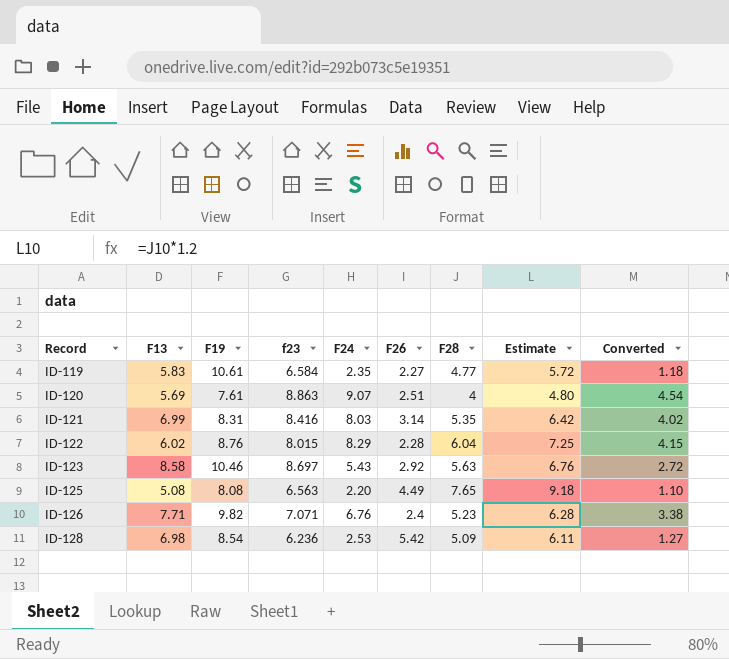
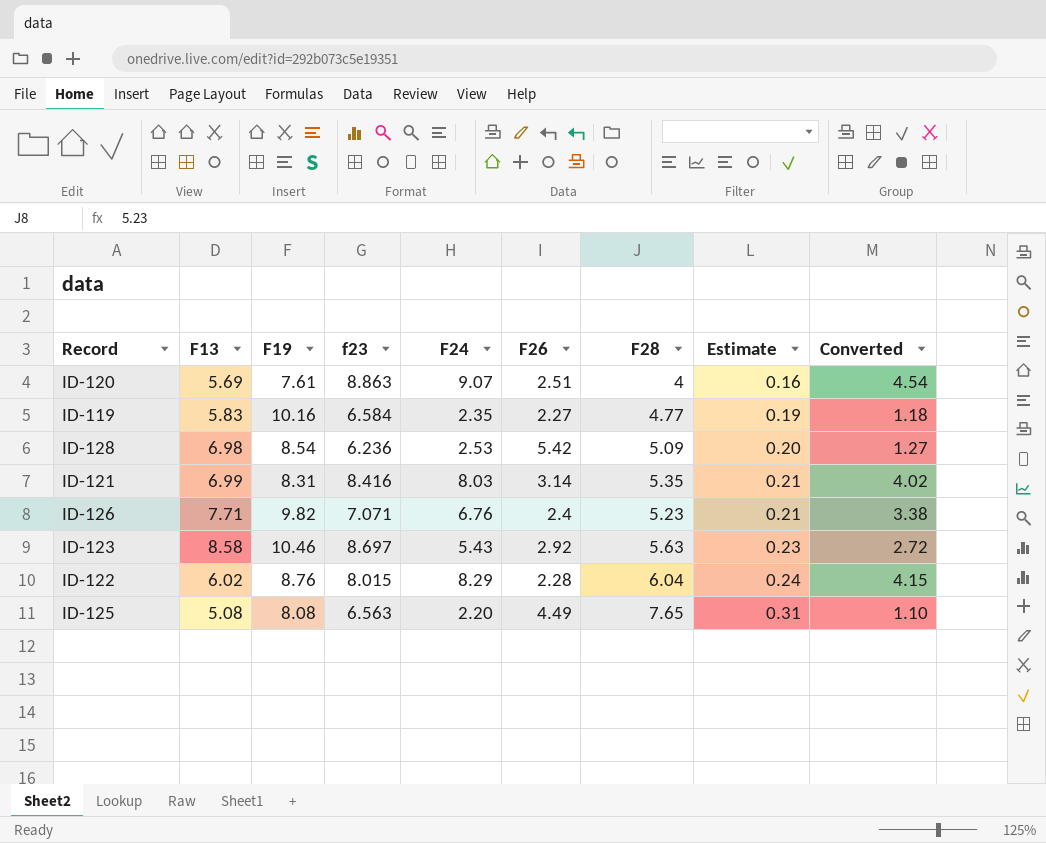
row order: Record ascending -> Estimate ascending
column Estimate | formula: [F28] * 1.2 -> [F28] * 0.04
ID-119 | F19: 10.61 -> 10.16

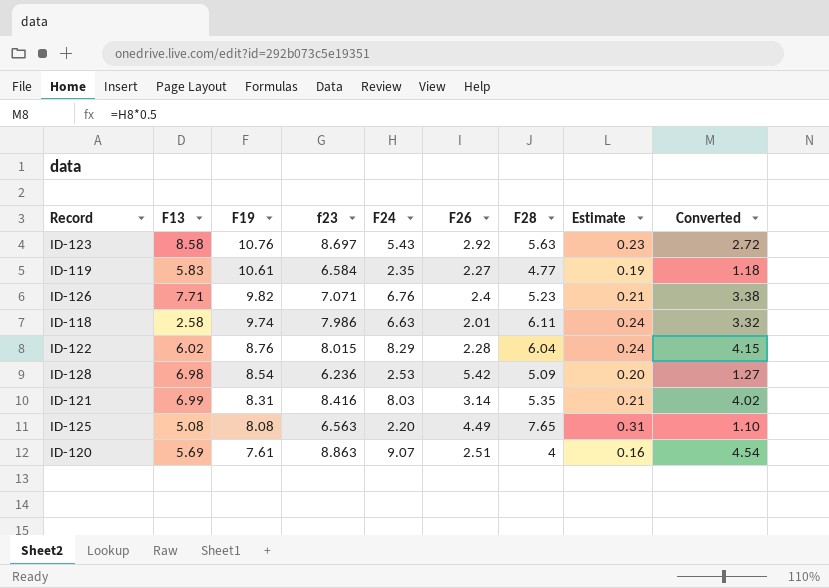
row order: Estimate ascending -> F19 descending
ID-123 | F19: 10.46 -> 10.76
ID-119 | F19: 10.16 -> 10.61
row ID-118: none -> 2.58 | 9.74 | 7.986 | 6.63 | 2.01 | 6.11 | 0.24 | 3.32

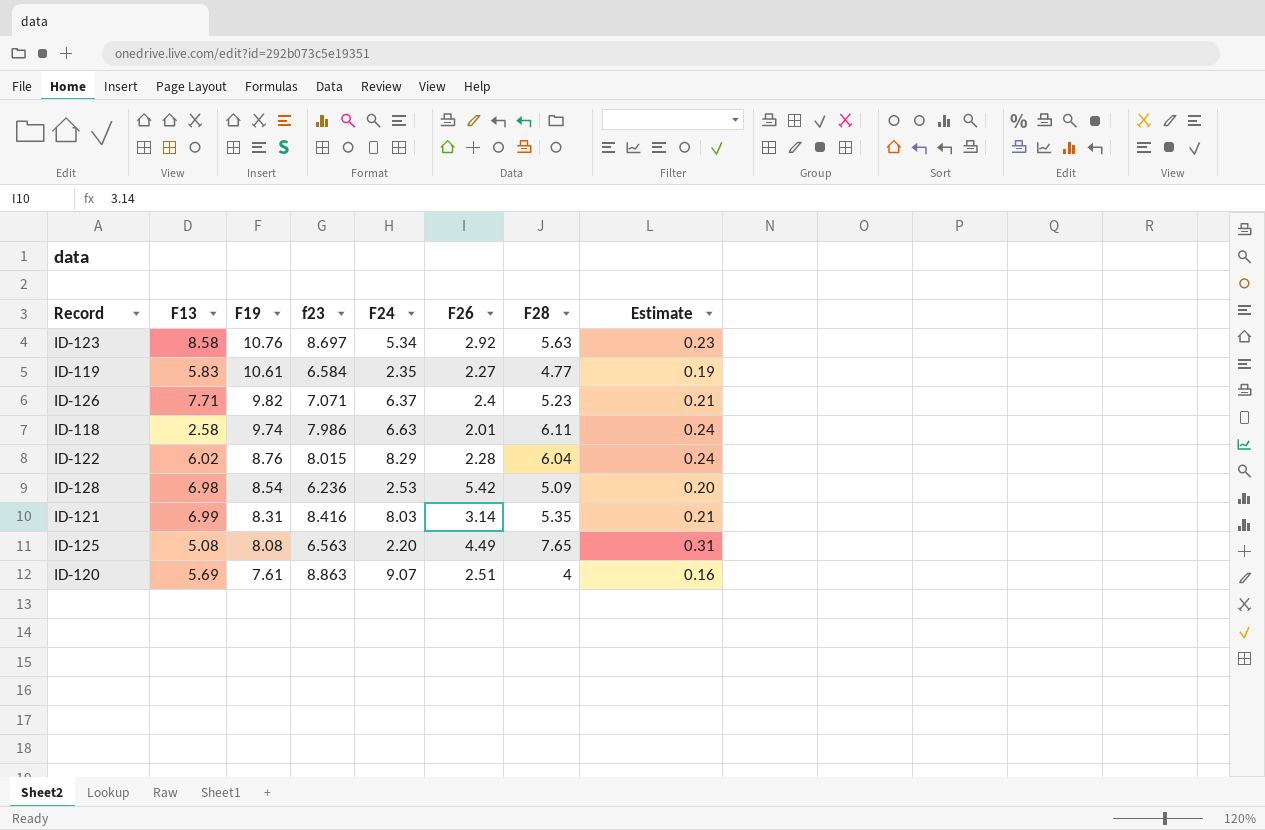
column Converted | formula: [F24] * 0.5 -> none
ID-123 | F24: 5.43 -> 5.34
ID-126 | F24: 6.76 -> 6.37

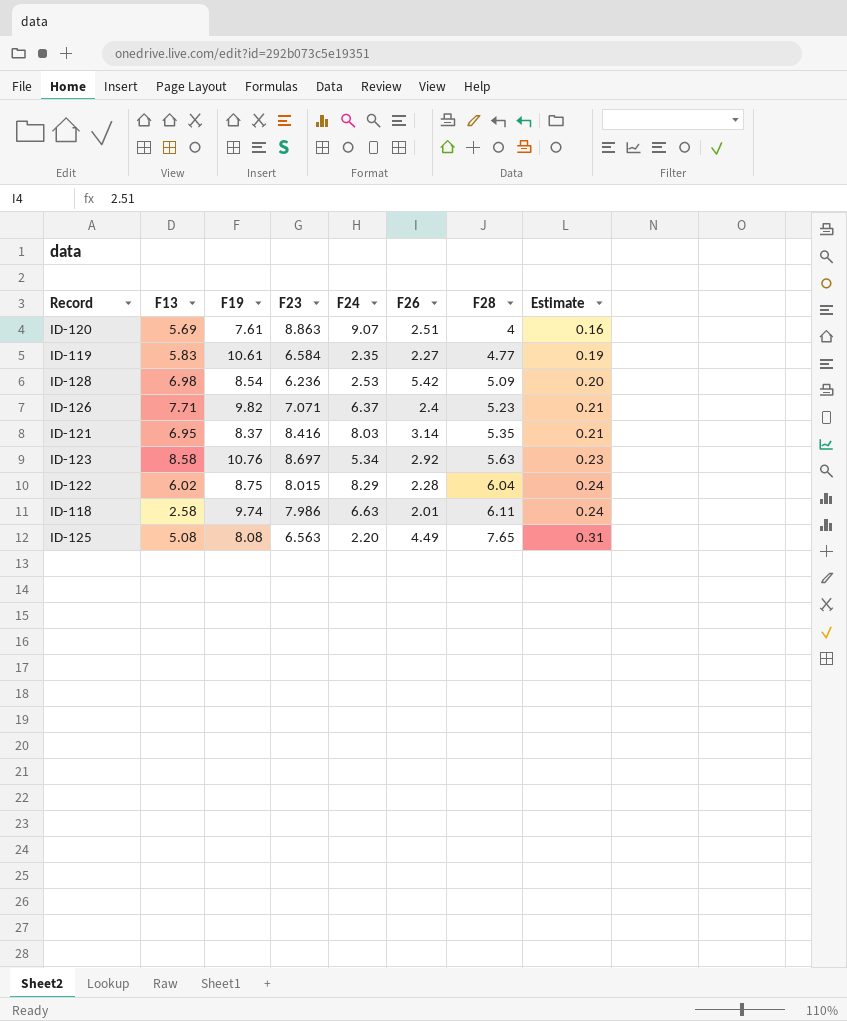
row order: F19 descending -> F28 ascending
column name: f23 -> F23
ID-121 | F13: 6.99 -> 6.95
ID-121 | F19: 8.31 -> 8.37
ID-122 | F19: 8.76 -> 8.75

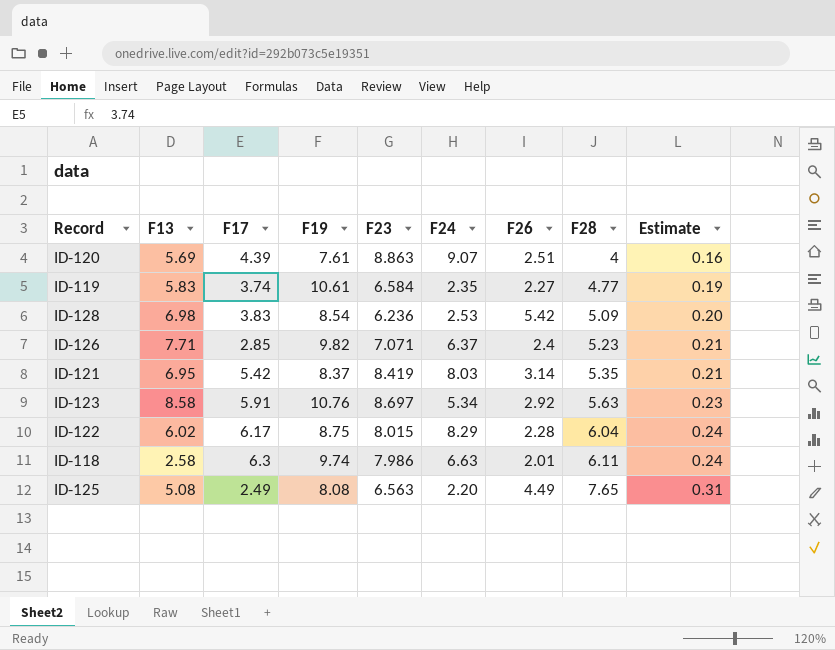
column F17 | position: none -> 3
ID-121 | F23: 8.416 -> 8.419

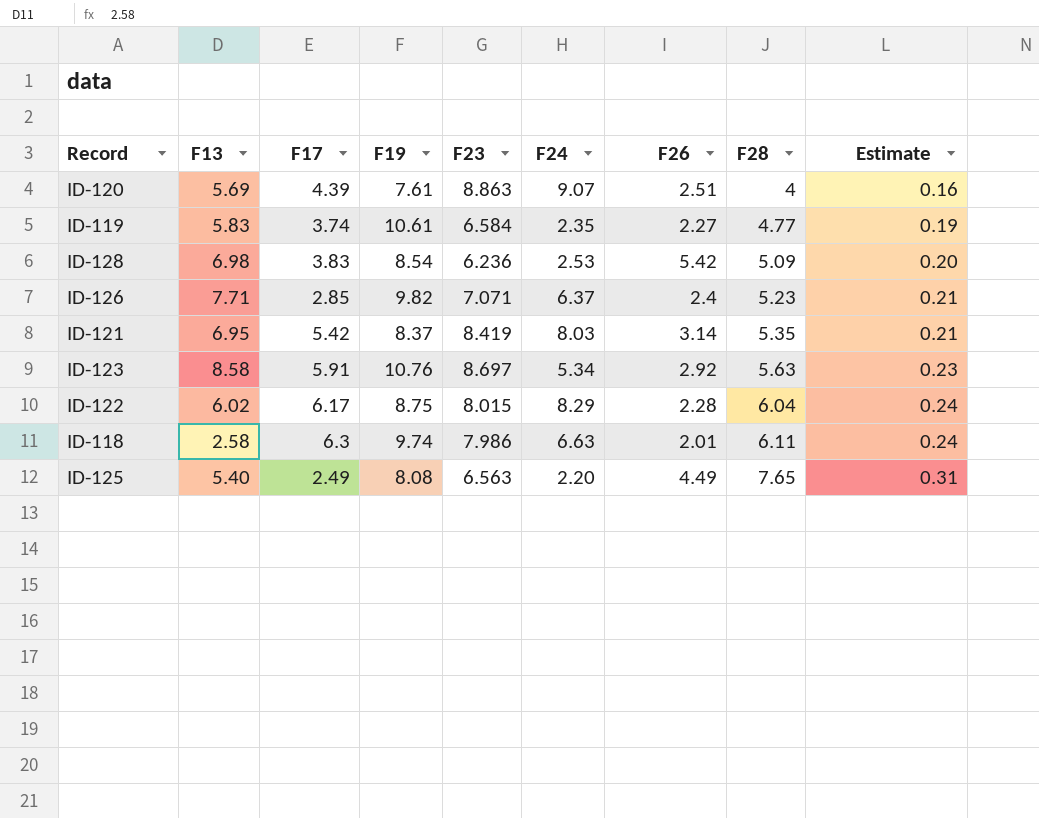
ID-125 | F13: 5.08 -> 5.40

